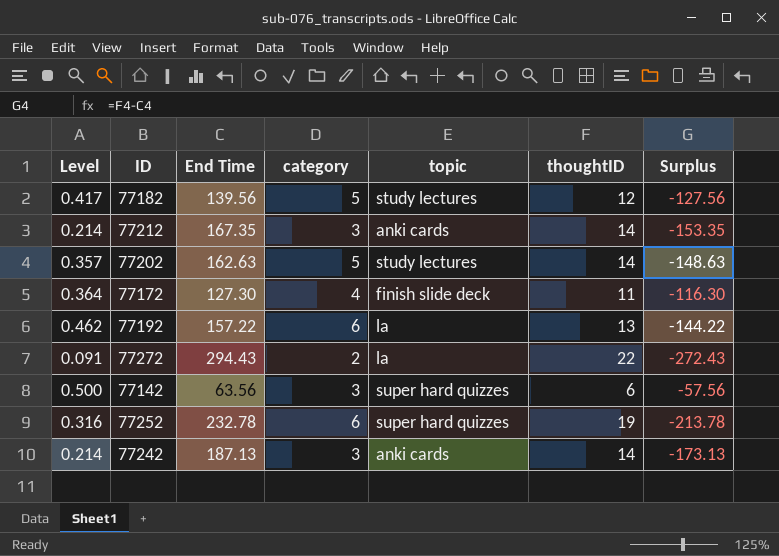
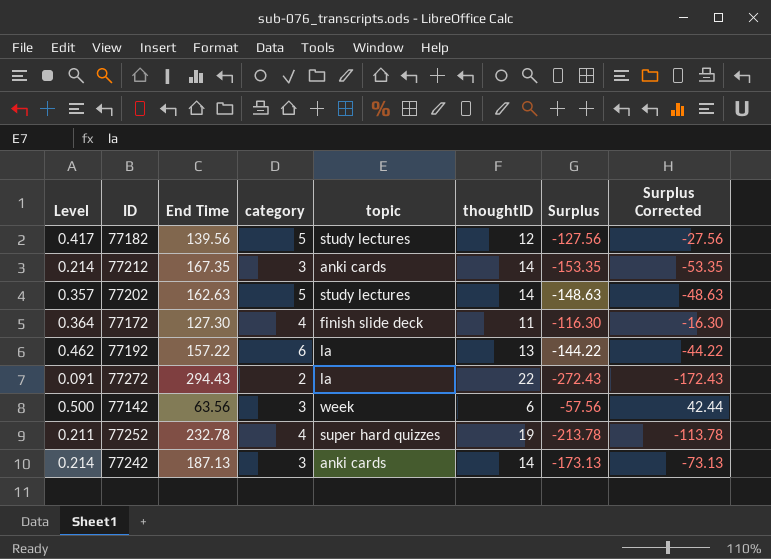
column Surplus Corrected | formula: none -> [Surplus] + 100
77142 | topic: super hard quizzes -> week
77252 | Level: 0.316 -> 0.211
77252 | category: 6 -> 4

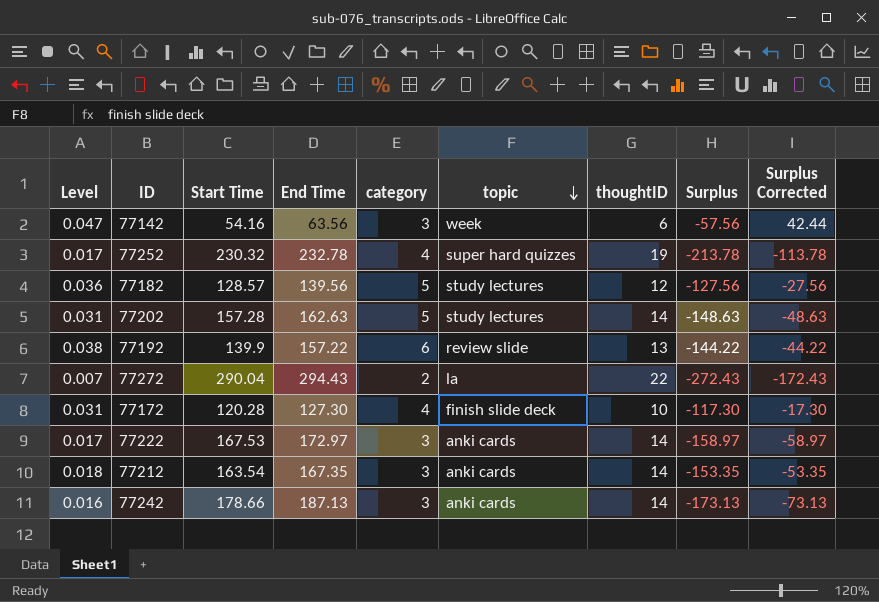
row order: none -> topic descending
column Level | formula: [category] / [thoughtID] -> [category] / [End Time]
column Start Time | position: none -> 3
77192 | topic: la -> review slide
77172 | thoughtID: 11 -> 10
77172 | Surplus: -116.30 -> -117.30
77172 | Surplus Corrected: -16.30 -> -17.30
row 77222: none -> 0.017 | 167.53 | 172.97 | 3 | anki cards | 14 | -158.97 | -58.97

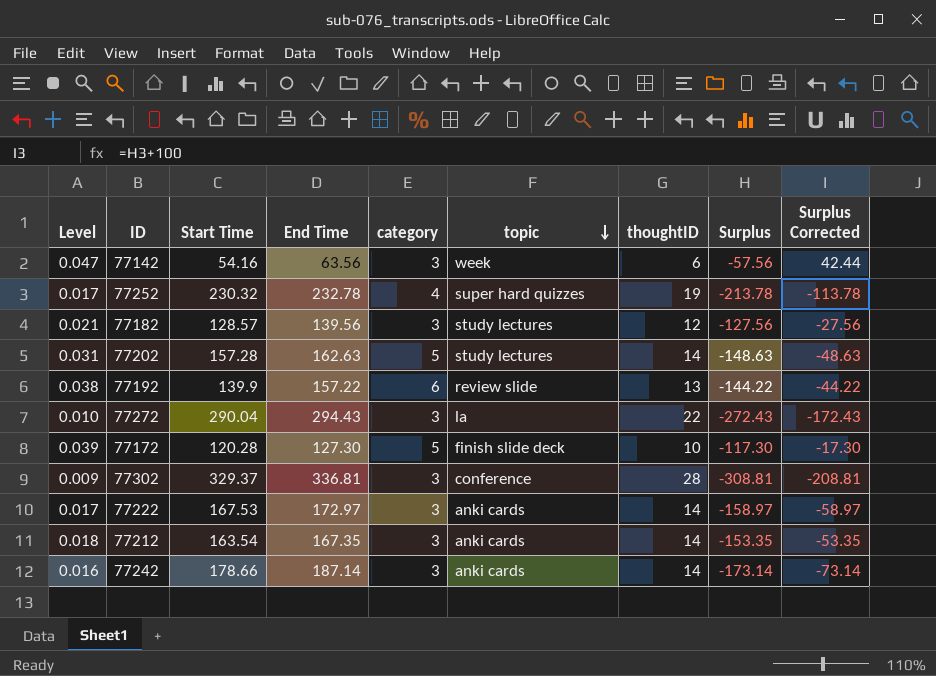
77182 | Level: 0.036 -> 0.021
77182 | category: 5 -> 3
77272 | Level: 0.007 -> 0.010
77272 | category: 2 -> 3
77172 | Level: 0.031 -> 0.039
77172 | category: 4 -> 5
row 77302: none -> 0.009 | 329.37 | 336.81 | 3 | conference | 28 | -308.81 | -208.81
77242 | End Time: 187.13 -> 187.14
77242 | Surplus: -173.13 -> -173.14
77242 | Surplus Corrected: -73.13 -> -73.14

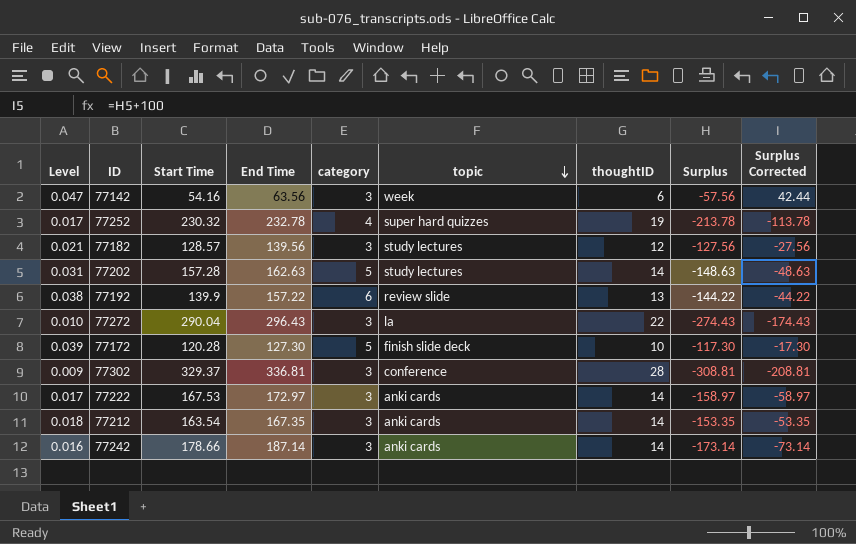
77272 | End Time: 294.43 -> 296.43
77272 | Surplus: -272.43 -> -274.43
77272 | Surplus Corrected: -172.43 -> -174.43

